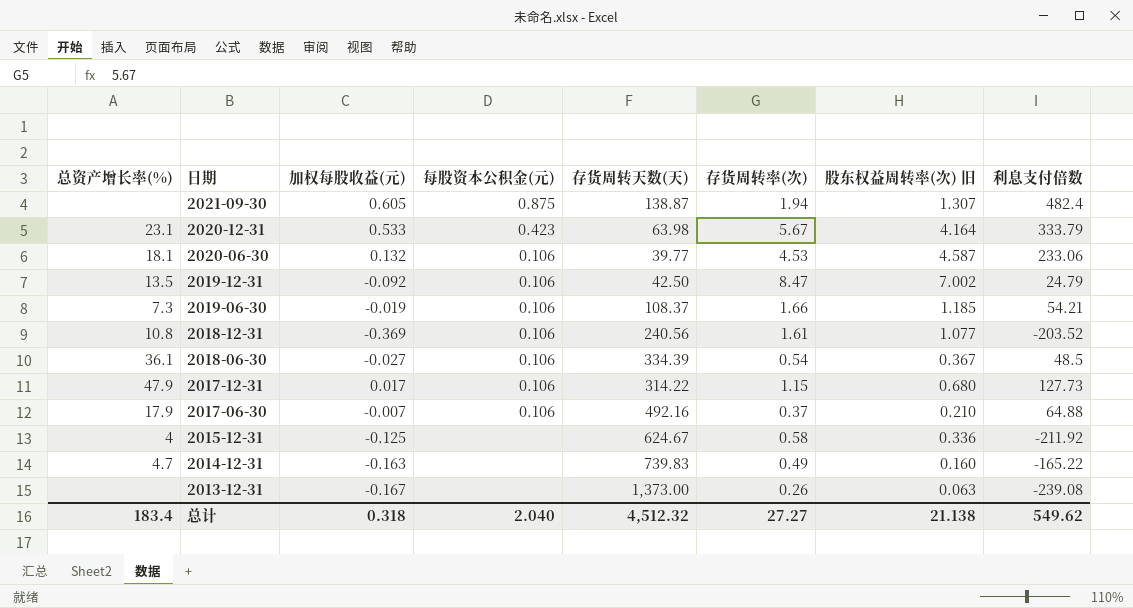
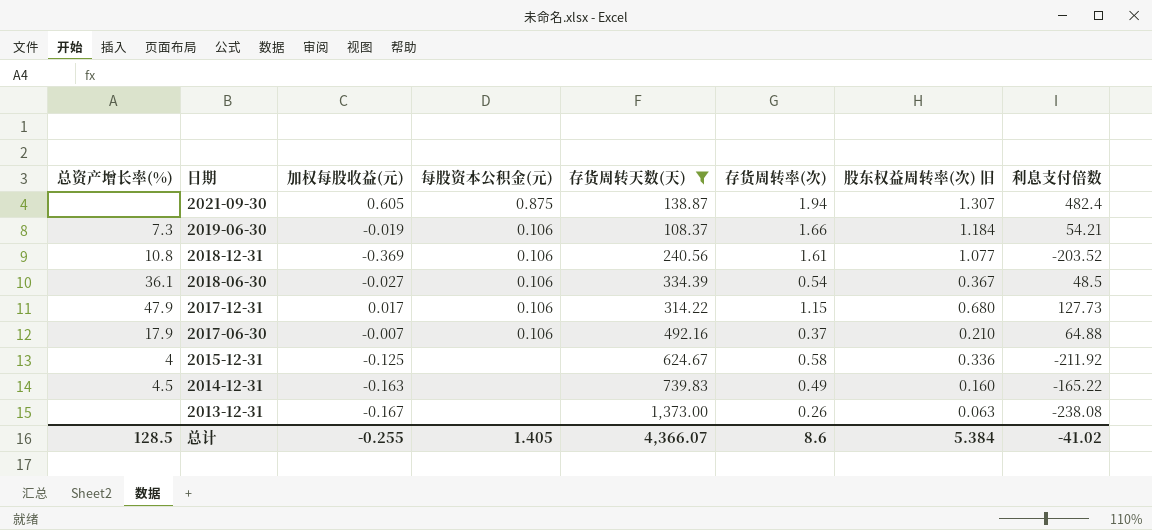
filter: none -> 存货周转天数(天) >= 108.37
2019-06-30 | 股东权益周转率(次) 旧: 1.185 -> 1.184
2014-12-31 | 总资产增长率(%): 4.7 -> 4.5
2013-12-31 | 利息支付倍数: -239.08 -> -238.08
总计 | 总资产增长率(%): 183.4 -> 128.5
总计 | 加权每股收益(元): 0.318 -> -0.255
总计 | 每股资本公积金(元): 2.040 -> 1.405
总计 | 存货周转天数(天): 4,512.32 -> 4,366.07
总计 | 存货周转率(次): 27.27 -> 8.6
总计 | 股东权益周转率(次) 旧: 21.138 -> 5.384
总计 | 利息支付倍数: 549.62 -> -41.02

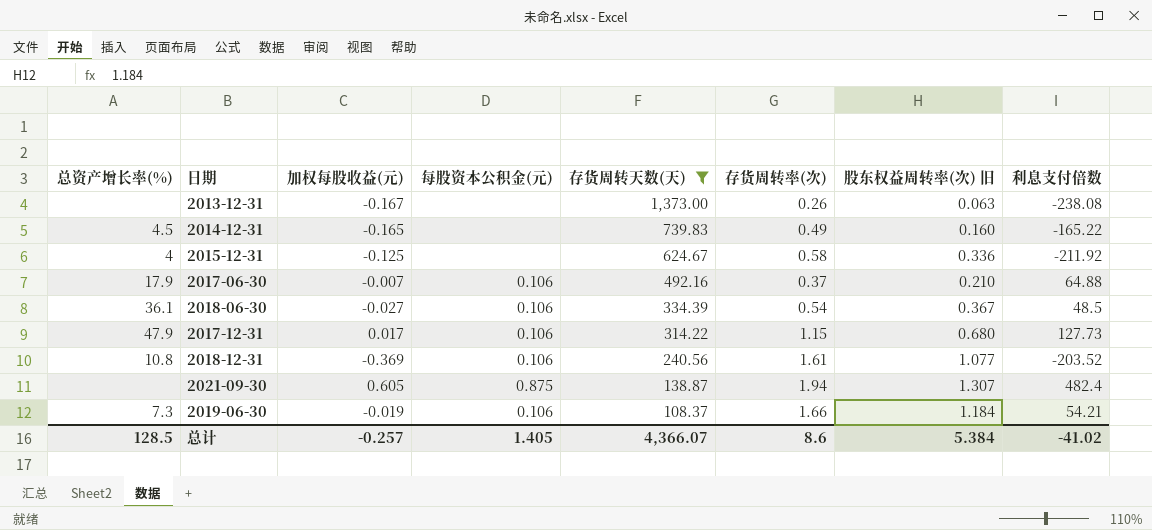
row order: 日期 descending -> 存货周转天数(天) descending
2014-12-31 | 加权每股收益(元): -0.163 -> -0.165
总计 | 加权每股收益(元): -0.255 -> -0.257

